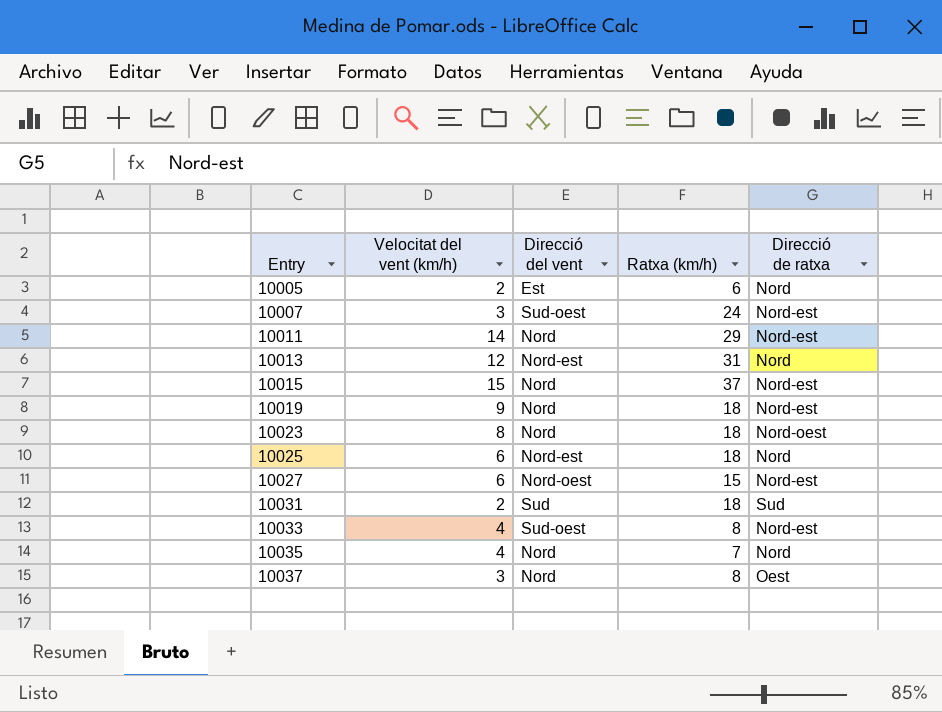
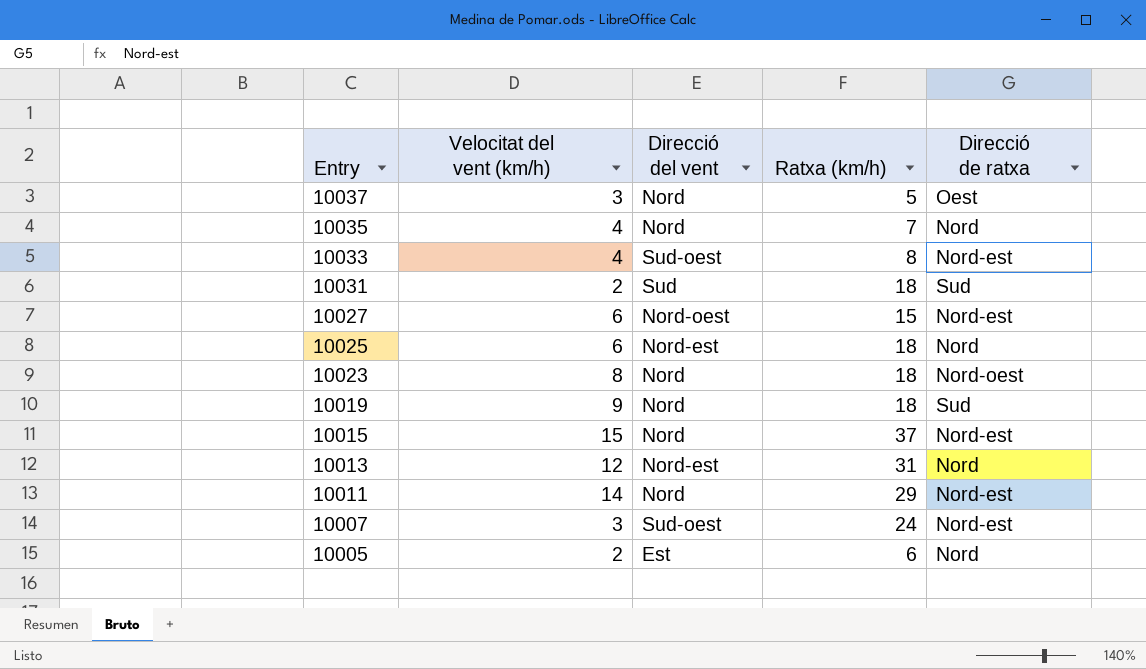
row order: Entry ascending -> Entry descending
10037 | Ratxa (km/h): 8 -> 5
10019 | Direcció de ratxa: Nord-est -> Sud

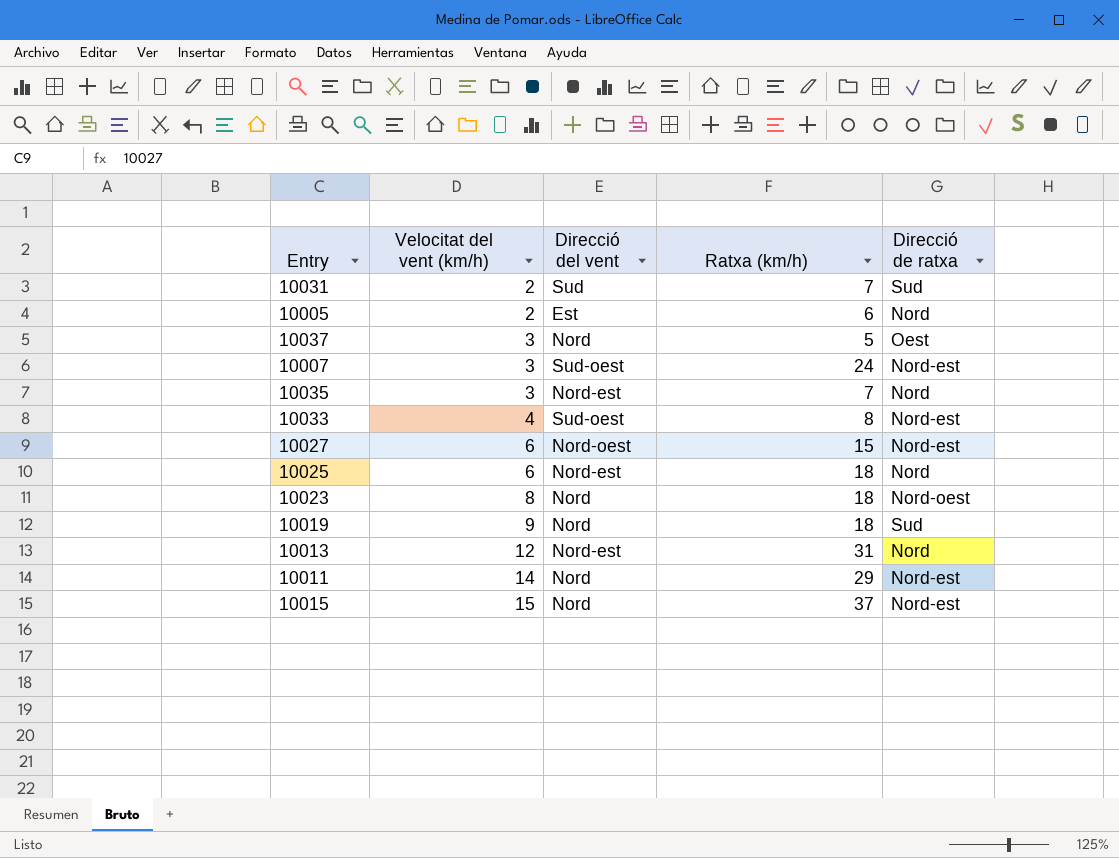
row order: Entry descending -> Velocitat del vent (km/h) ascending
10031 | Ratxa (km/h): 18 -> 7
10035 | Velocitat del vent (km/h): 4 -> 3
10035 | Direcció del vent: Nord -> Nord-est

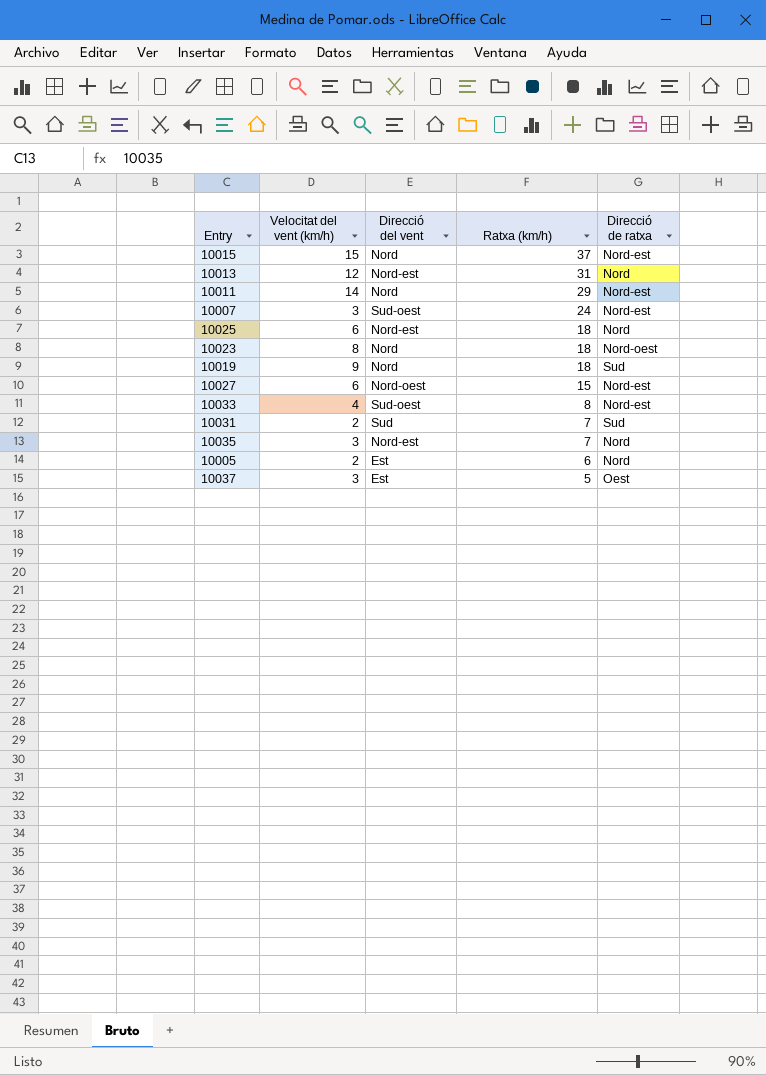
row order: Velocitat del vent (km/h) ascending -> Ratxa (km/h) descending
10037 | Direcció del vent: Nord -> Est

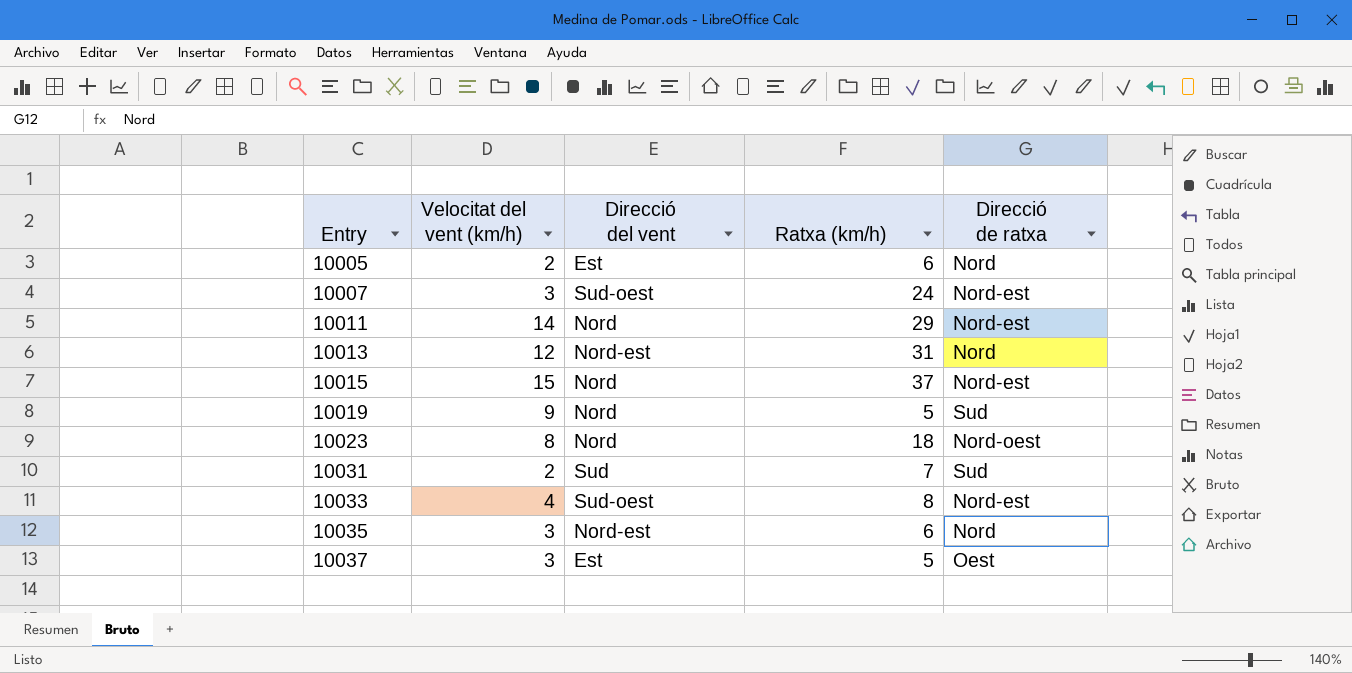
row order: Ratxa (km/h) descending -> Entry ascending
row 10025: 6 | Nord-est | 18 | Nord -> none
row 10027: 6 | Nord-oest | 15 | Nord-est -> none
10019 | Ratxa (km/h): 18 -> 5
10035 | Ratxa (km/h): 7 -> 6

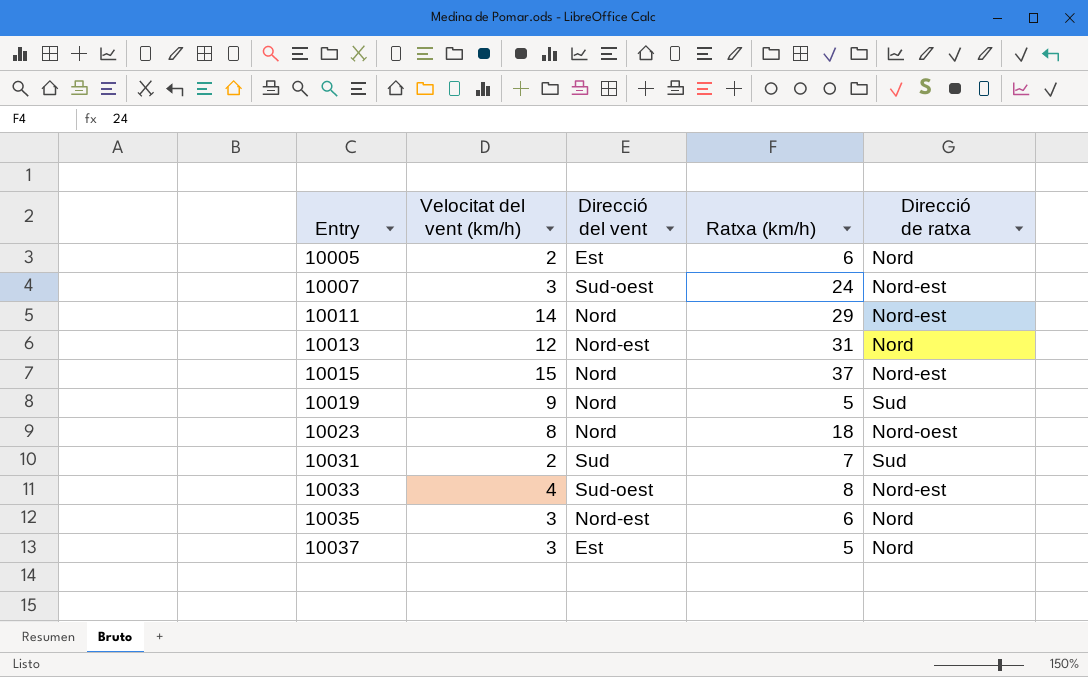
10037 | Direcció de ratxa: Oest -> Nord

